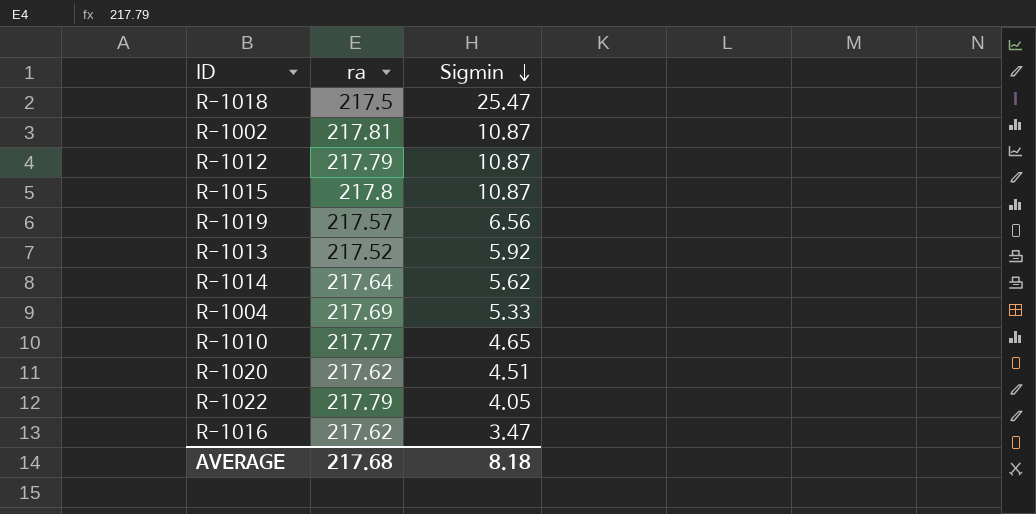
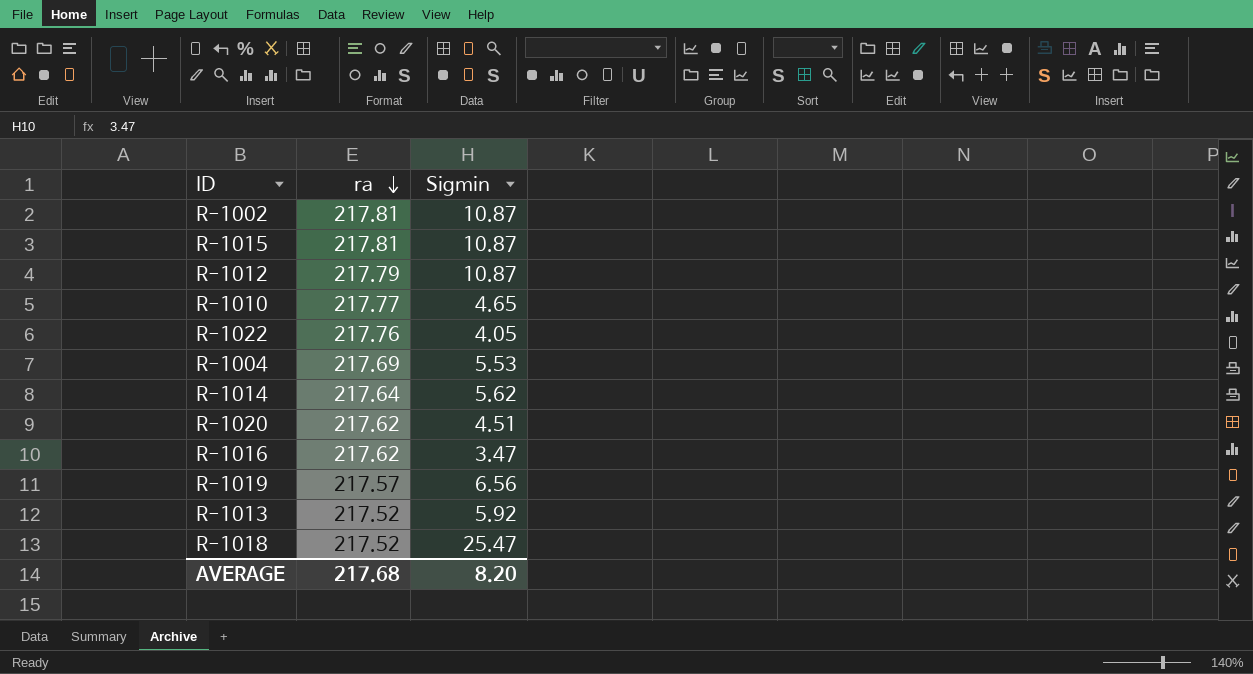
row order: Sigmin descending -> ra descending
R-1015 | ra: 217.8 -> 217.81
R-1022 | ra: 217.79 -> 217.76
R-1004 | Sigmin: 5.33 -> 5.53
R-1018 | ra: 217.5 -> 217.52
AVERAGE | Sigmin: 8.18 -> 8.20

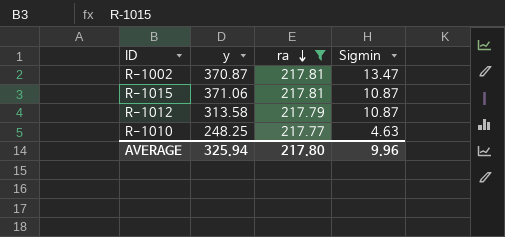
filter: none -> ra >= 217.77
column y | position: none -> 2
R-1002 | Sigmin: 10.87 -> 13.47
R-1010 | Sigmin: 4.65 -> 4.63
AVERAGE | ra: 217.68 -> 217.80
AVERAGE | Sigmin: 8.20 -> 9.96

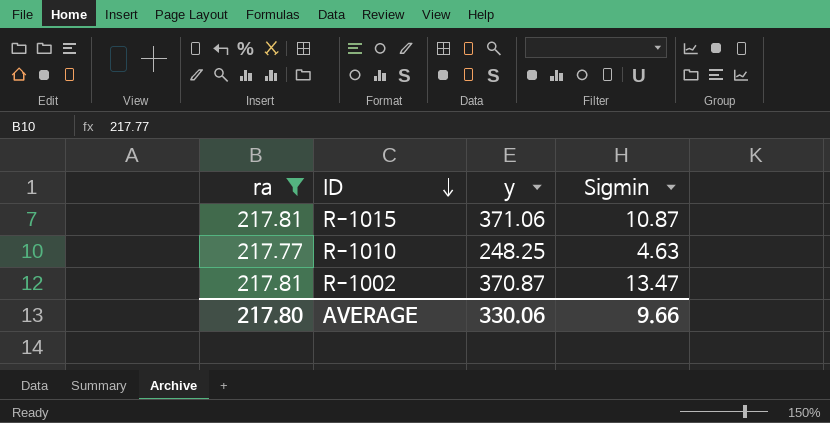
row order: ra descending -> ID descending
column ra | position: 3 -> 1
row R-1012: 313.58 | 217.79 | 10.87 -> none
AVERAGE | y: 325.94 -> 330.06
AVERAGE | Sigmin: 9.96 -> 9.66

